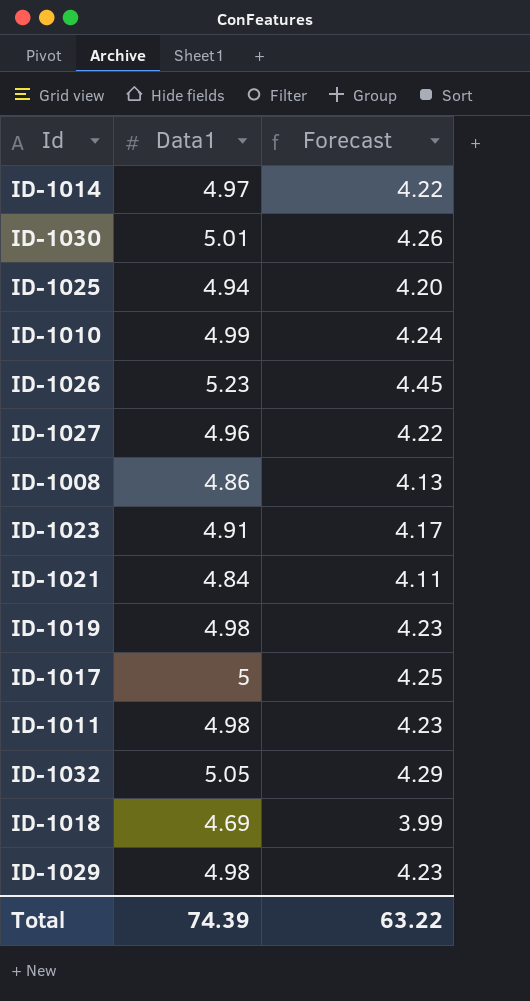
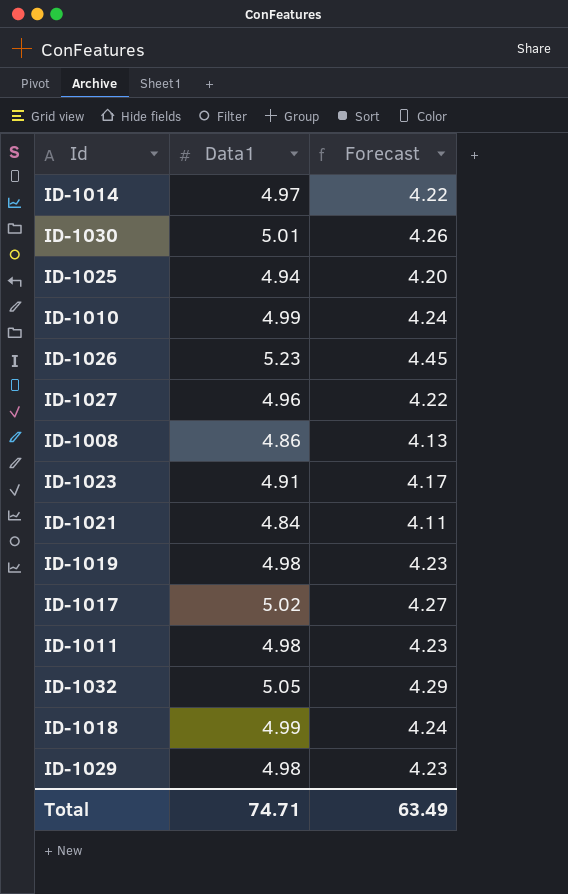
ID-1017 | Data1: 5 -> 5.02
ID-1017 | Forecast: 4.25 -> 4.27
ID-1018 | Data1: 4.69 -> 4.99
ID-1018 | Forecast: 3.99 -> 4.24
Total | Data1: 74.39 -> 74.71
Total | Forecast: 63.22 -> 63.49

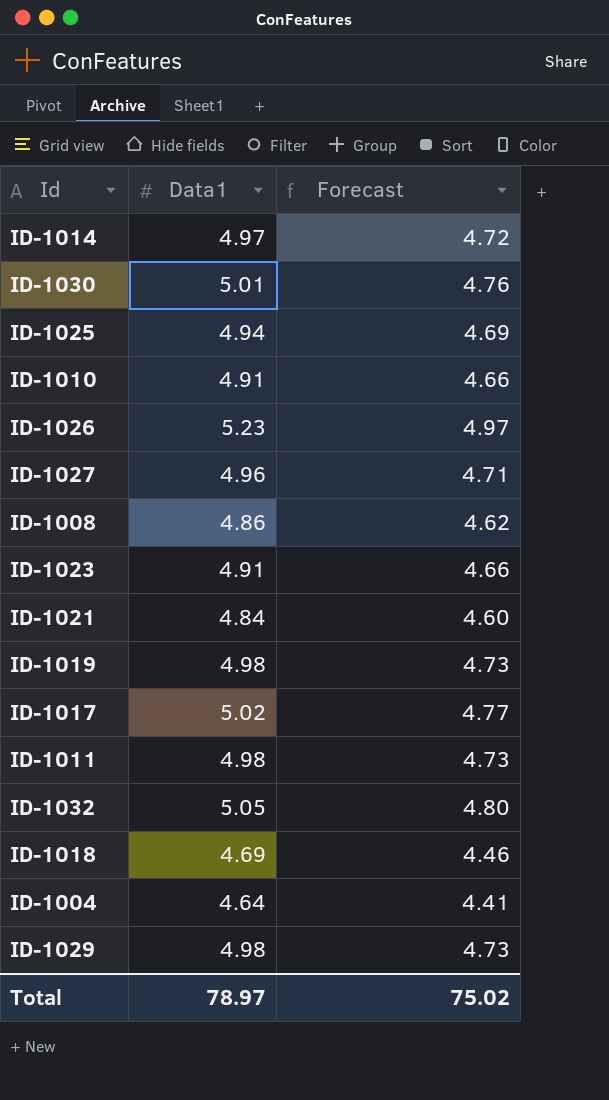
column Forecast | formula: [Data1] * 0.85 -> [Data1] * 0.95
ID-1010 | Data1: 4.99 -> 4.91
ID-1018 | Data1: 4.99 -> 4.69
row ID-1004: none -> 4.64 | 4.41
Total | Data1: 74.71 -> 78.97
Total | Forecast: 63.49 -> 75.02

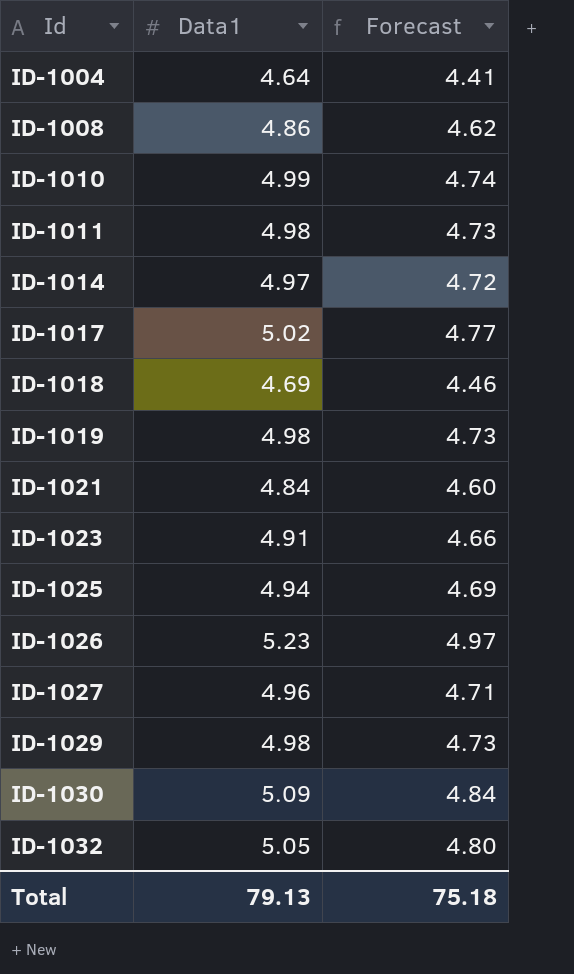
row order: none -> Id ascending
ID-1010 | Data1: 4.91 -> 4.99
ID-1010 | Forecast: 4.66 -> 4.74
ID-1030 | Data1: 5.01 -> 5.09
ID-1030 | Forecast: 4.76 -> 4.84
Total | Data1: 78.97 -> 79.13
Total | Forecast: 75.02 -> 75.18

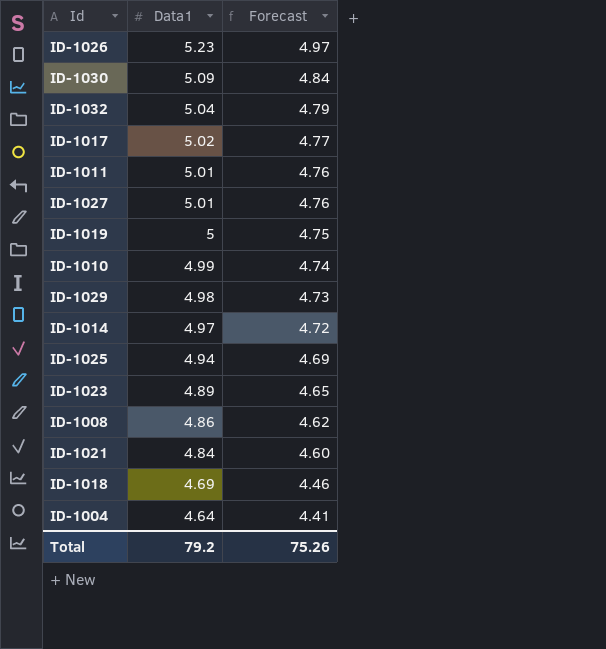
row order: Id ascending -> Data1 descending
ID-1032 | Data1: 5.05 -> 5.04
ID-1032 | Forecast: 4.80 -> 4.79
ID-1011 | Data1: 4.98 -> 5.01
ID-1011 | Forecast: 4.73 -> 4.76
ID-1027 | Data1: 4.96 -> 5.01
ID-1027 | Forecast: 4.71 -> 4.76
ID-1019 | Data1: 4.98 -> 5
ID-1019 | Forecast: 4.73 -> 4.75
ID-1023 | Data1: 4.91 -> 4.89
ID-1023 | Forecast: 4.66 -> 4.65
Total | Data1: 79.13 -> 79.2
Total | Forecast: 75.18 -> 75.26

